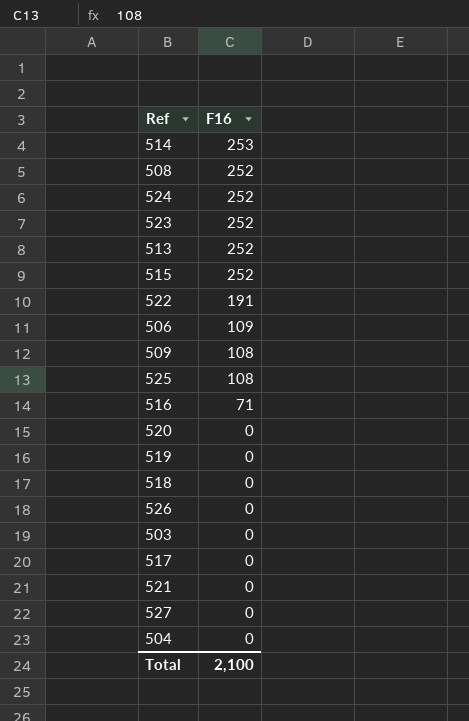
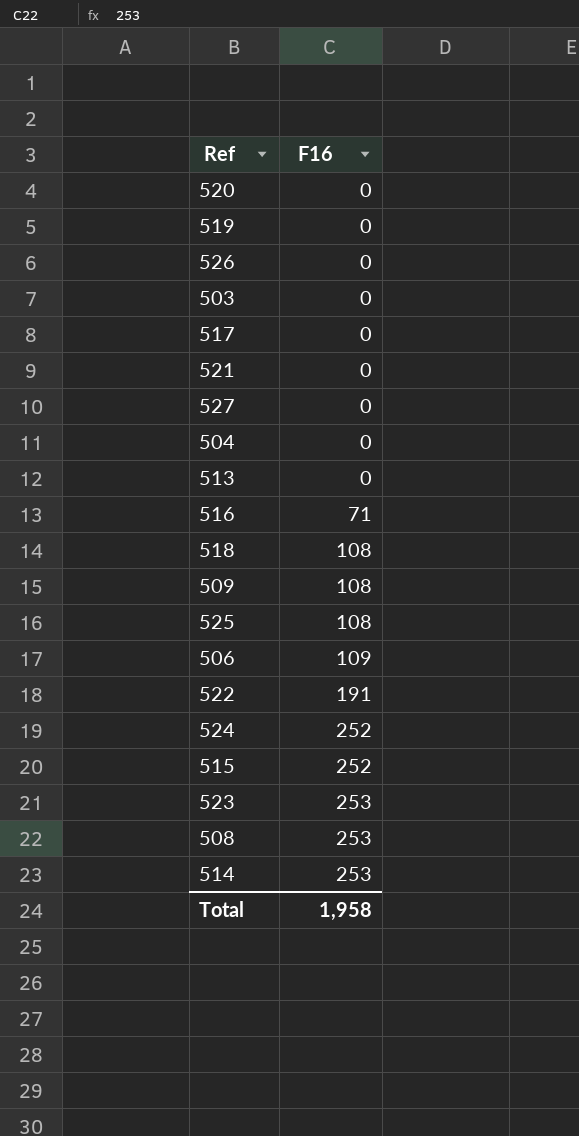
row order: F16 descending -> F16 ascending
513 | F16: 252 -> 0
518 | F16: 0 -> 108
523 | F16: 252 -> 253
508 | F16: 252 -> 253
Total | F16: 2,100 -> 1,958

